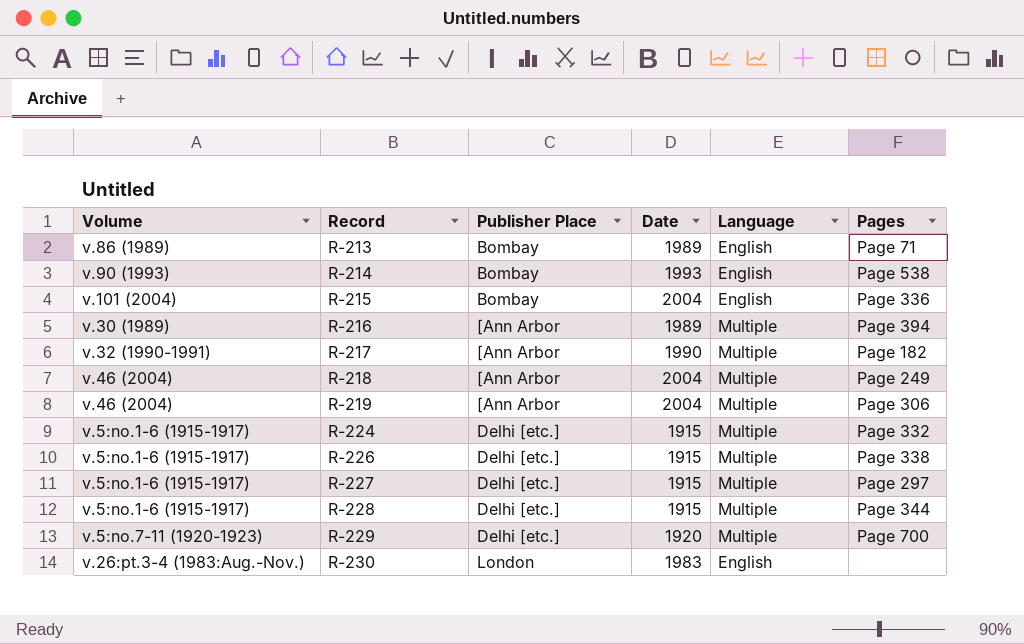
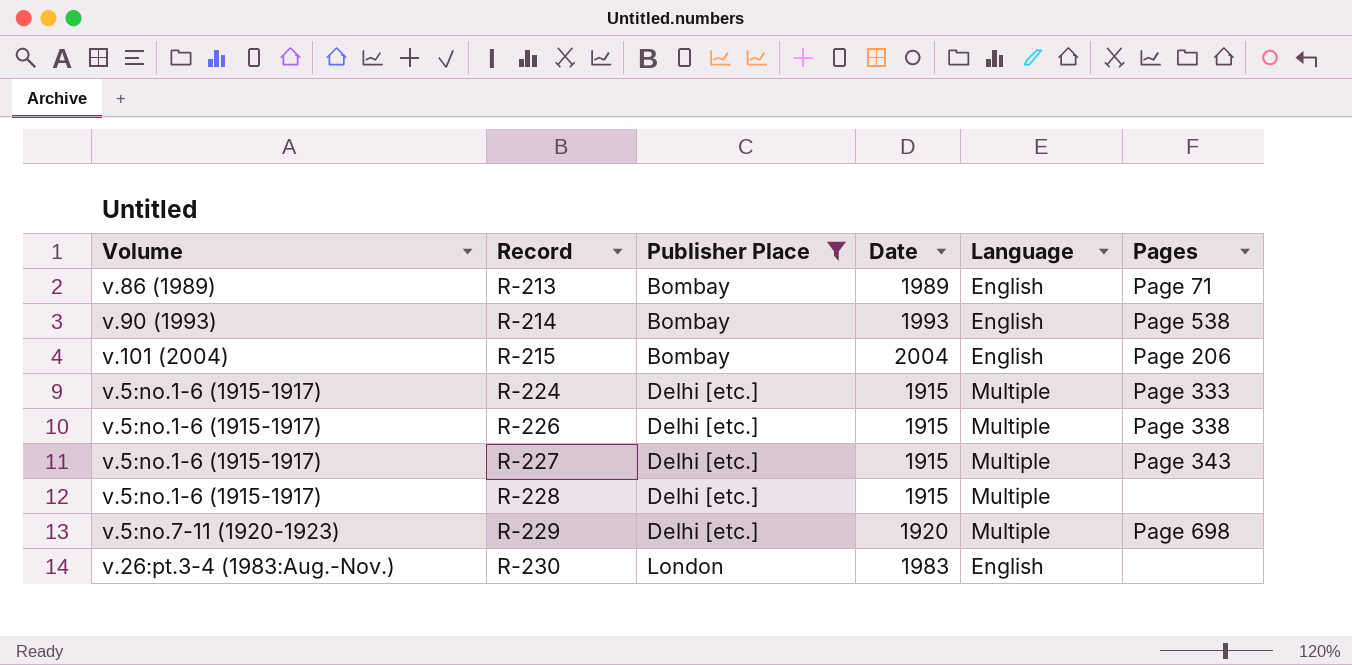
filter: none -> Publisher Place != [Ann Arbor
R-215 | Pages: Page 336 -> Page 206
R-224 | Pages: Page 332 -> Page 333
R-227 | Pages: Page 297 -> Page 343
R-228 | Pages: Page 344 -> none
R-229 | Pages: Page 700 -> Page 698

